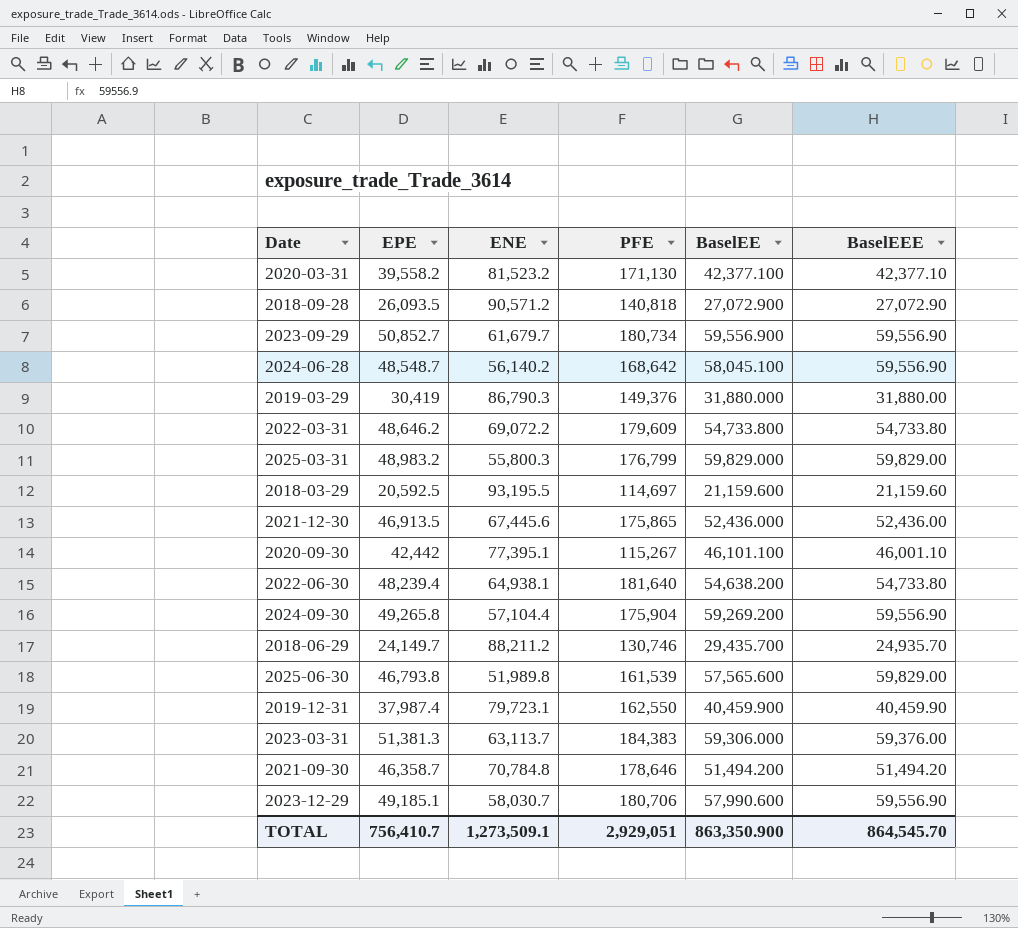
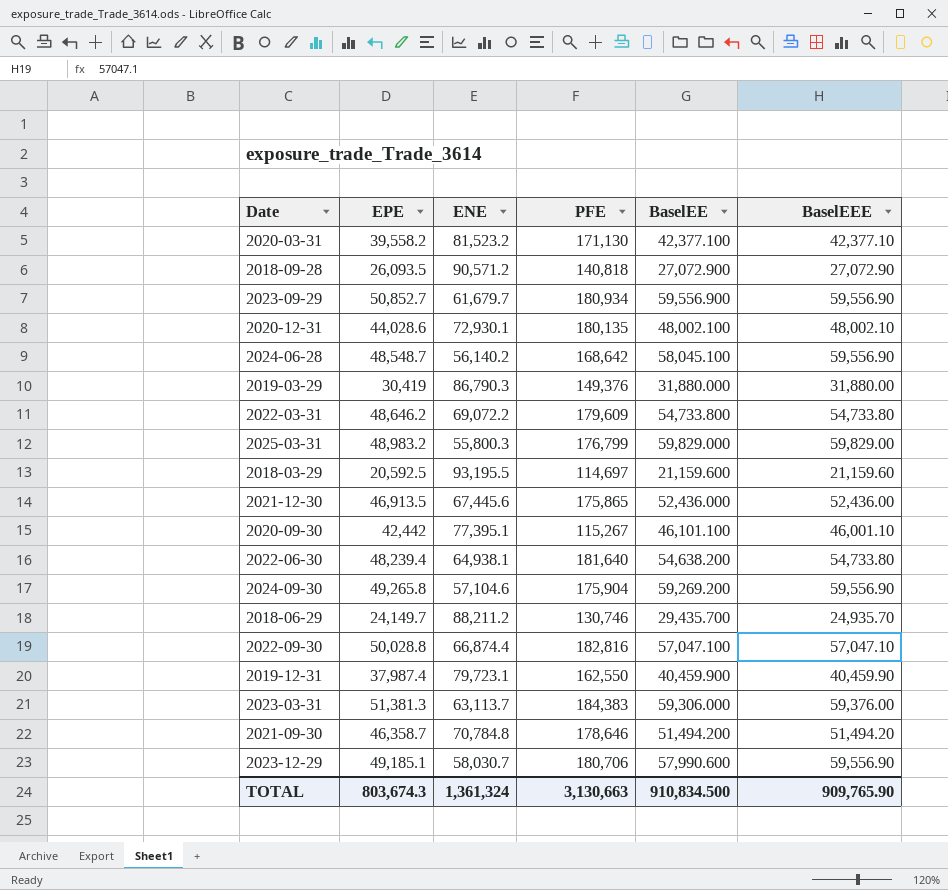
row 2025-06-30: 46,793.8 | 51,989.8 | 161,539 | 57,565.600 | 59,829.00 -> none
2023-09-29 | PFE: 180,734 -> 180,934
row 2020-12-31: none -> 44,028.6 | 72,930.1 | 180,135 | 48,002.100 | 48,002.10
2024-09-30 | ENE: 57,104.4 -> 57,104.6
row 2022-09-30: none -> 50,028.8 | 66,874.4 | 182,816 | 57,047.100 | 57,047.10
TOTAL | EPE: 756,410.7 -> 803,674.3
TOTAL | ENE: 1,273,509.1 -> 1,361,324
TOTAL | PFE: 2,929,051 -> 3,130,663
TOTAL | BaselEE: 863,350.900 -> 910,834.500
TOTAL | BaselEEE: 864,545.70 -> 909,765.90

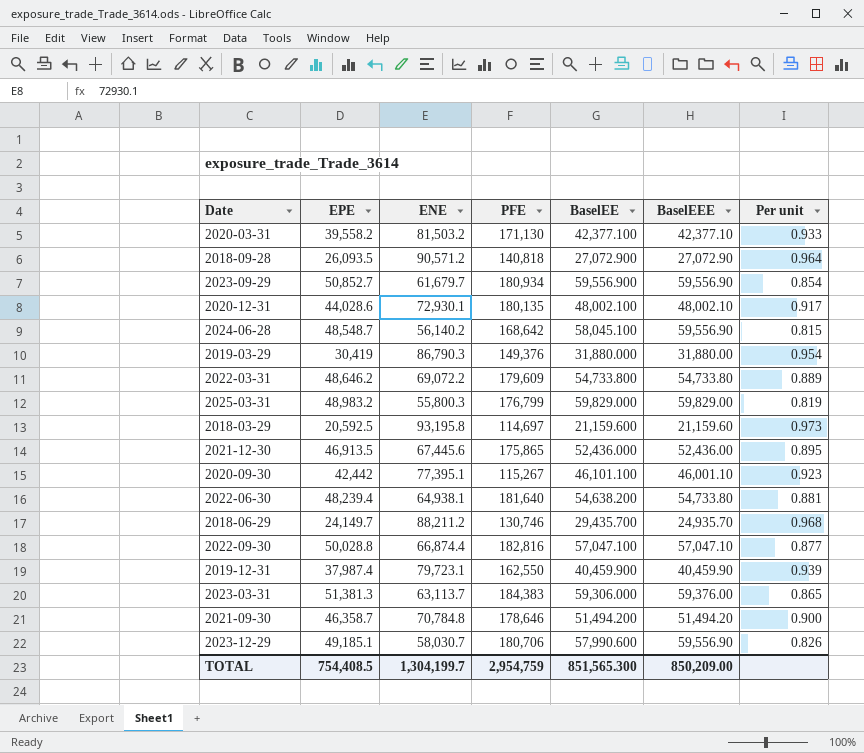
column Per unit | formula: none -> [EPE] / [BaselEEE]
row 2024-09-30: 49,265.8 | 57,104.6 | 175,904 | 59,269.200 | 59,556.90 -> none
2020-03-31 | ENE: 81,523.2 -> 81,503.2
2018-03-29 | ENE: 93,195.5 -> 93,195.8
TOTAL | EPE: 803,674.3 -> 754,408.5
TOTAL | ENE: 1,361,324 -> 1,304,199.7
TOTAL | PFE: 3,130,663 -> 2,954,759
TOTAL | BaselEE: 910,834.500 -> 851,565.300
TOTAL | BaselEEE: 909,765.90 -> 850,209.00

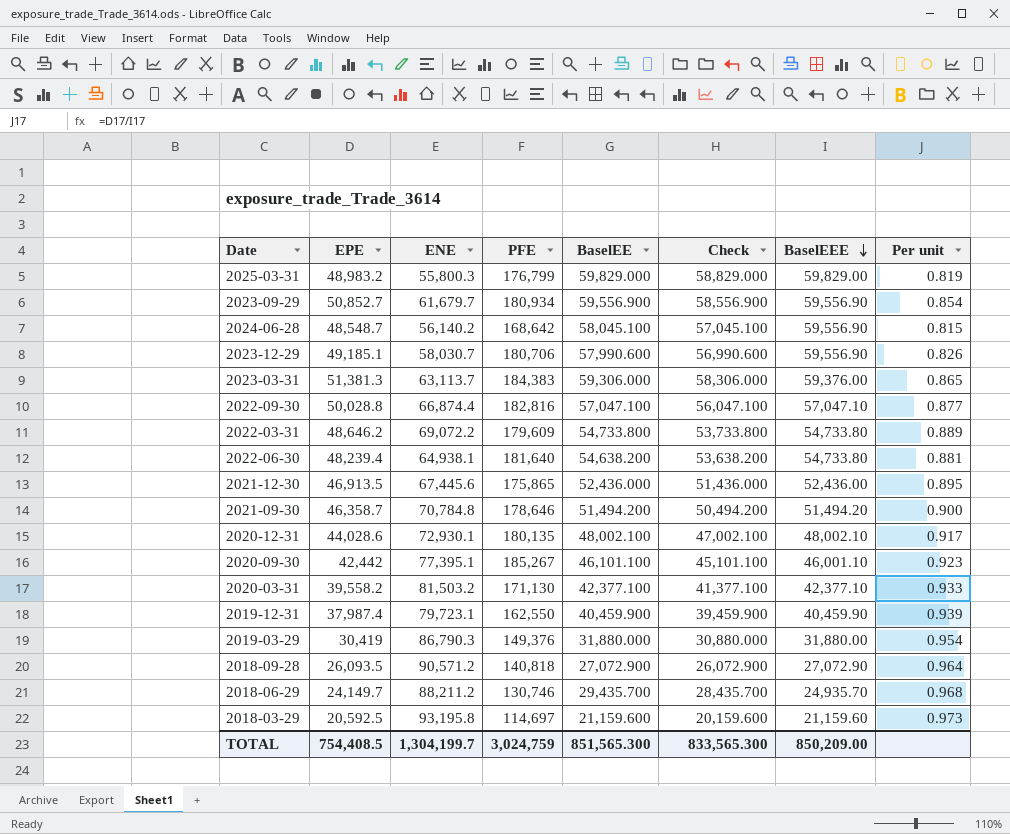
row order: none -> BaselEEE descending
column Check | formula: none -> [BaselEE] - 1000
2020-09-30 | PFE: 115,267 -> 185,267
TOTAL | PFE: 2,954,759 -> 3,024,759

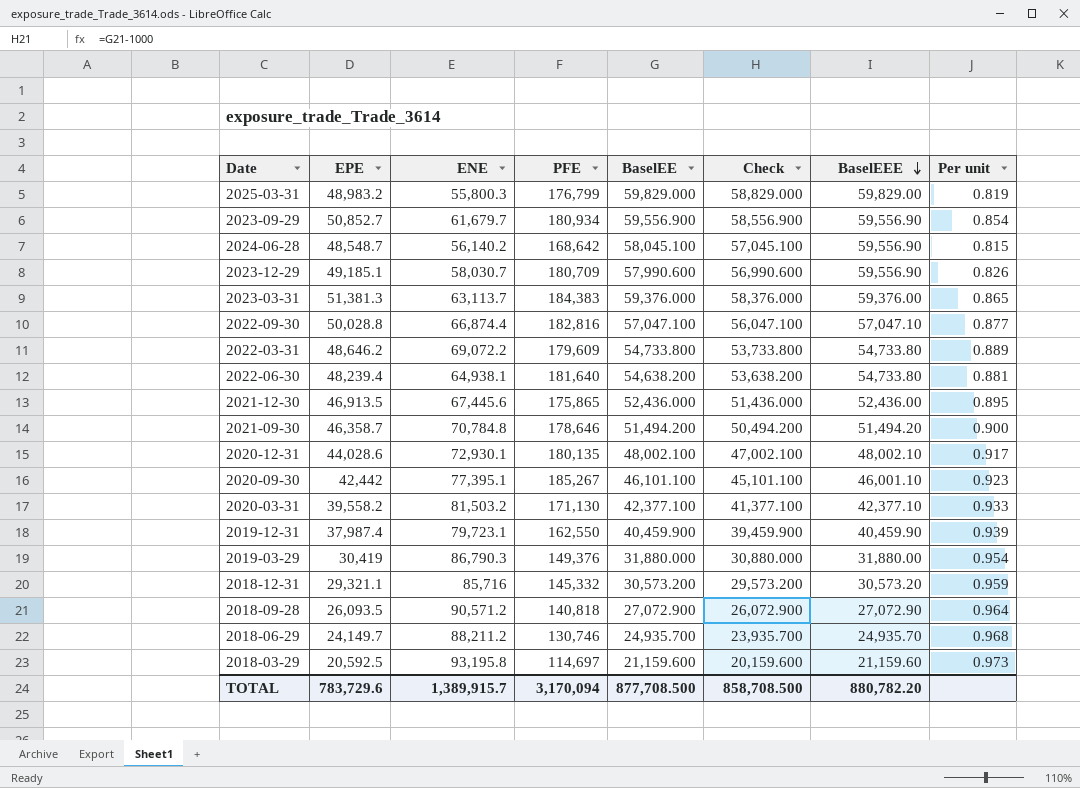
2023-12-29 | PFE: 180,706 -> 180,709
2023-03-31 | BaselEE: 59,306.000 -> 59,376.000
2023-03-31 | Check: 58,306.000 -> 58,376.000
row 2018-12-31: none -> 29,321.1 | 85,716 | 145,332 | 30,573.200 | 29,573.200 | 30,573.20 | 0.959
2018-06-29 | BaselEE: 29,435.700 -> 24,935.700
2018-06-29 | Check: 28,435.700 -> 23,935.700
TOTAL | EPE: 754,408.5 -> 783,729.6
TOTAL | ENE: 1,304,199.7 -> 1,389,915.7
TOTAL | PFE: 3,024,759 -> 3,170,094
TOTAL | BaselEE: 851,565.300 -> 877,708.500
TOTAL | Check: 833,565.300 -> 858,708.500
TOTAL | BaselEEE: 850,209.00 -> 880,782.20

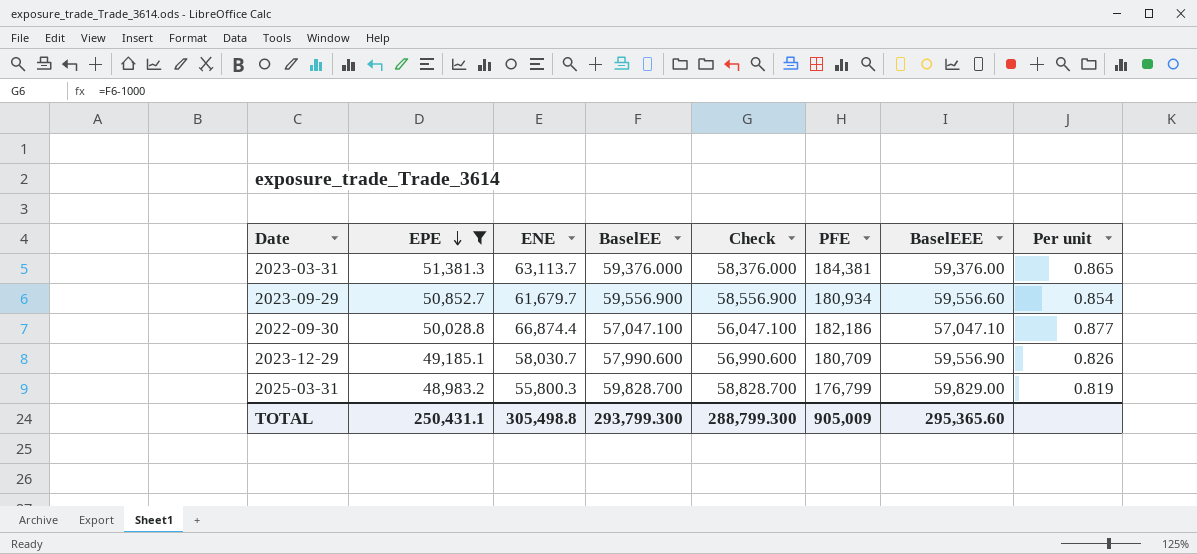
filter: none -> EPE >= 48,983.2
row order: BaselEEE descending -> EPE descending
column PFE | position: 4 -> 6
2023-03-31 | PFE: 184,383 -> 184,381
2023-09-29 | BaselEEE: 59,556.90 -> 59,556.60
2022-09-30 | PFE: 182,816 -> 182,186
2025-03-31 | BaselEE: 59,829.000 -> 59,828.700
2025-03-31 | Check: 58,829.000 -> 58,828.700
TOTAL | EPE: 783,729.6 -> 250,431.1
TOTAL | ENE: 1,389,915.7 -> 305,498.8
TOTAL | BaselEE: 877,708.500 -> 293,799.300
TOTAL | Check: 858,708.500 -> 288,799.300
TOTAL | PFE: 3,170,094 -> 905,009
TOTAL | BaselEEE: 880,782.20 -> 295,365.60

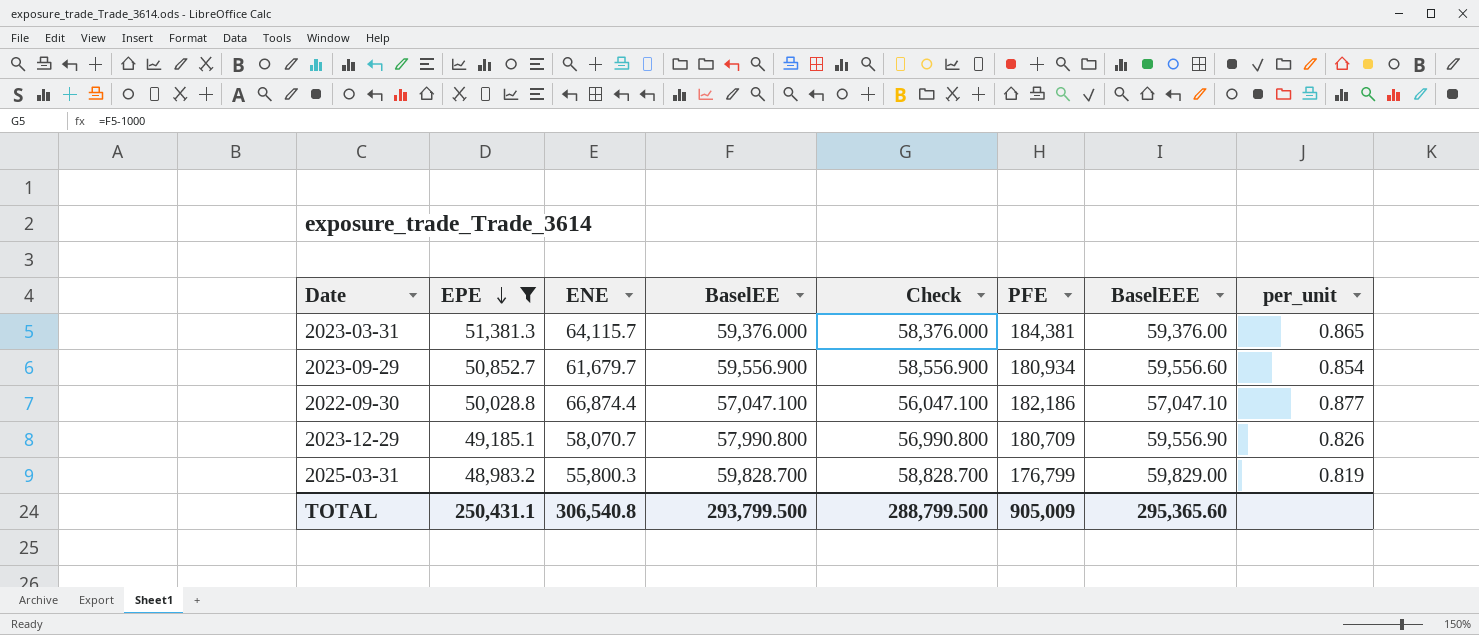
column name: Per unit -> per_unit
2023-03-31 | ENE: 63,113.7 -> 64,115.7
2023-12-29 | ENE: 58,030.7 -> 58,070.7
2023-12-29 | BaselEE: 57,990.600 -> 57,990.800
2023-12-29 | Check: 56,990.600 -> 56,990.800
TOTAL | ENE: 305,498.8 -> 306,540.8
TOTAL | BaselEE: 293,799.300 -> 293,799.500
TOTAL | Check: 288,799.300 -> 288,799.500

